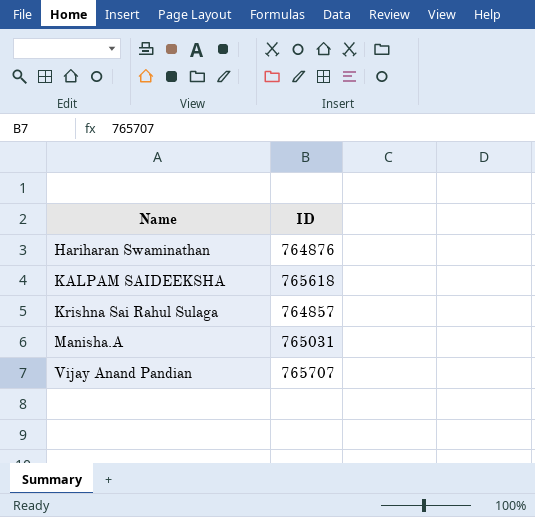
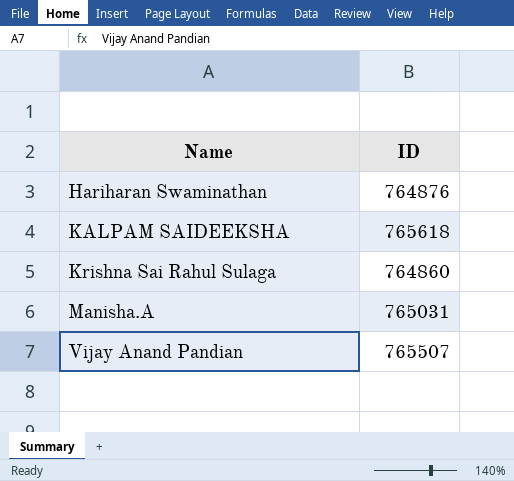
Krishna Sai Rahul Sulaga | ID: 764857 -> 764860
Vijay Anand Pandian | ID: 765707 -> 765507

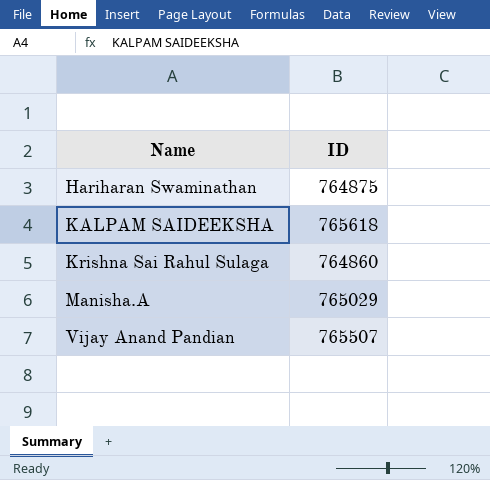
Hariharan Swaminathan | ID: 764876 -> 764875
Manisha.A | ID: 765031 -> 765029

